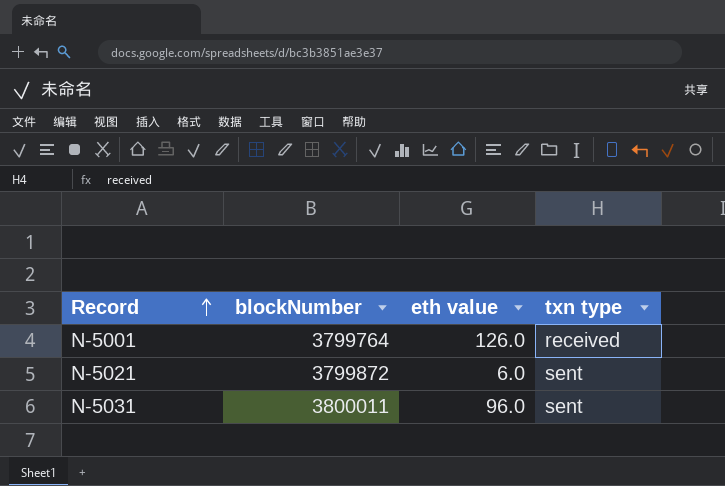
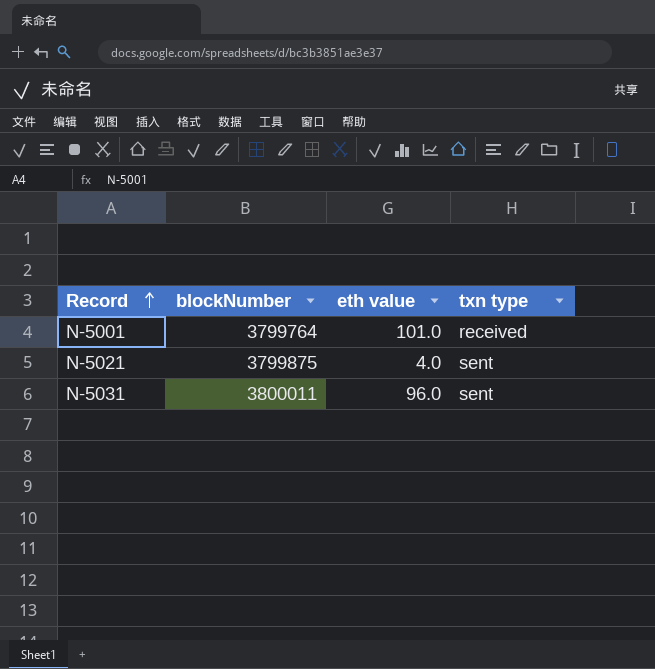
N-5001 | eth value: 126.0 -> 101.0
N-5021 | blockNumber: 3799872 -> 3799875
N-5021 | eth value: 6.0 -> 4.0

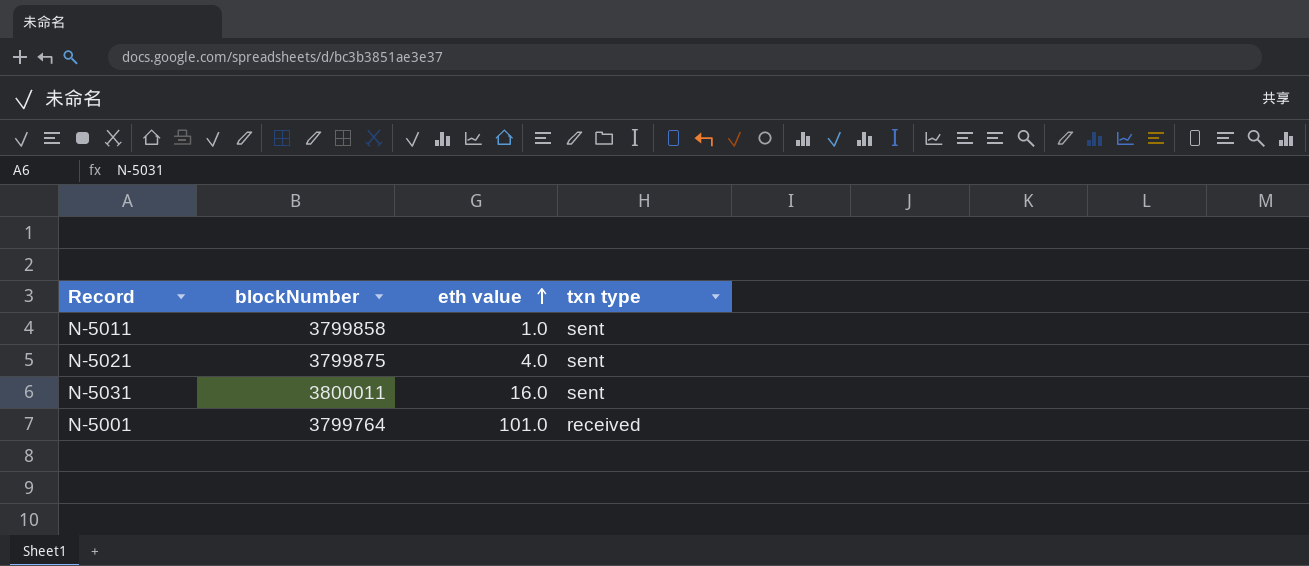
row order: Record ascending -> eth value ascending
row N-5011: none -> 3799858 | 1.0 | sent
N-5031 | eth value: 96.0 -> 16.0

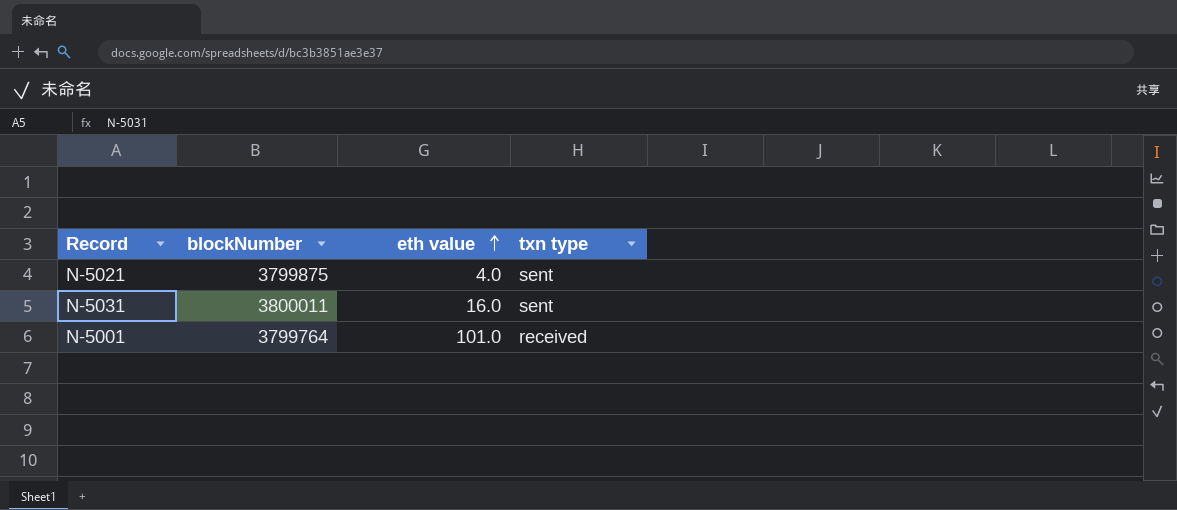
row N-5011: 3799858 | 1.0 | sent -> none

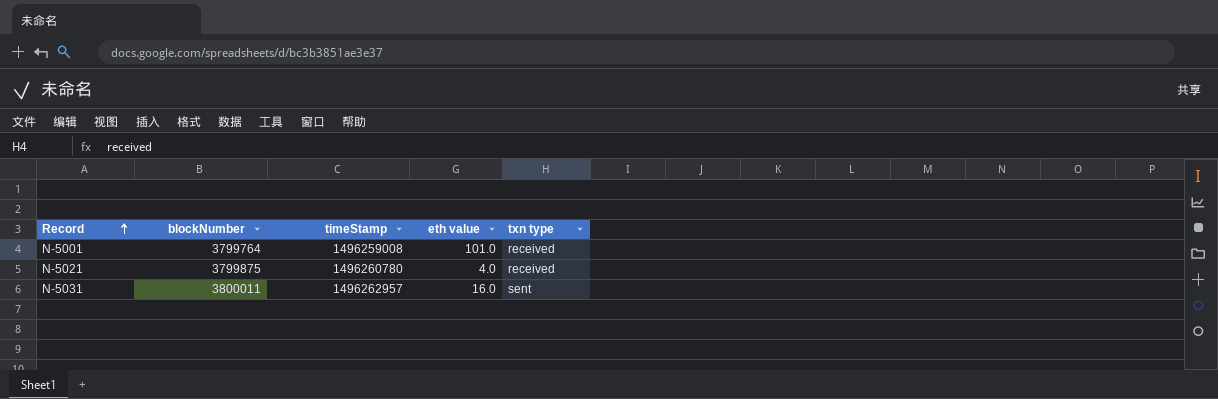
row order: eth value ascending -> Record ascending
column timeStamp | position: none -> 3
N-5021 | txn type: sent -> received

